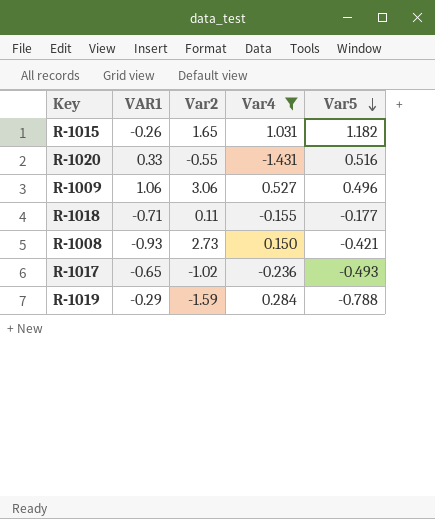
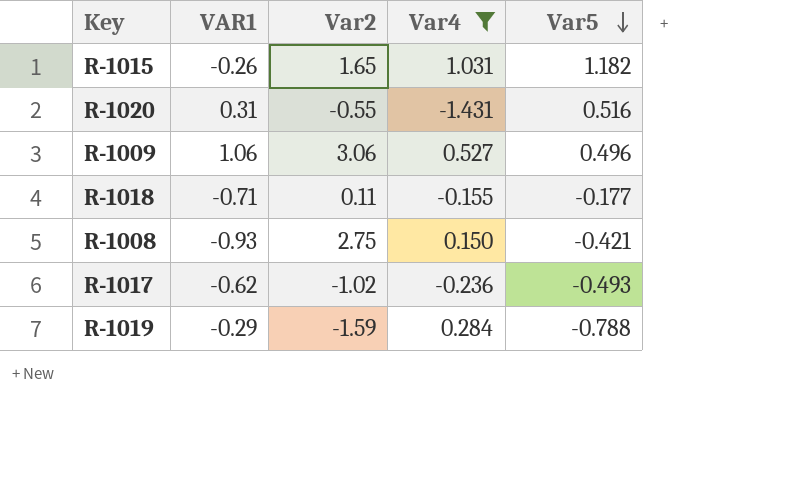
R-1020 | VAR1: 0.33 -> 0.31
R-1008 | Var2: 2.73 -> 2.75
R-1017 | VAR1: -0.65 -> -0.62

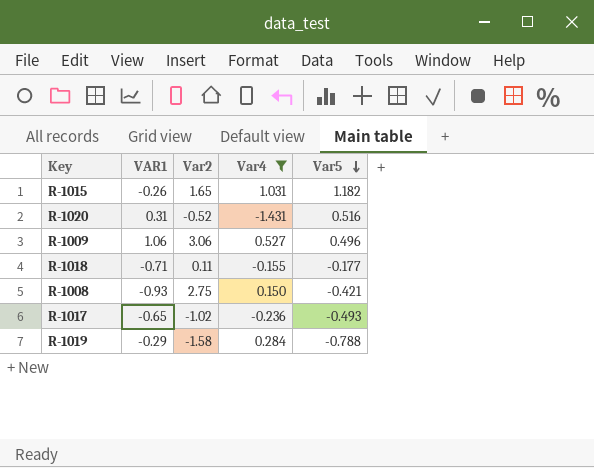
R-1020 | Var2: -0.55 -> -0.52
R-1017 | VAR1: -0.62 -> -0.65
R-1019 | Var2: -1.59 -> -1.58

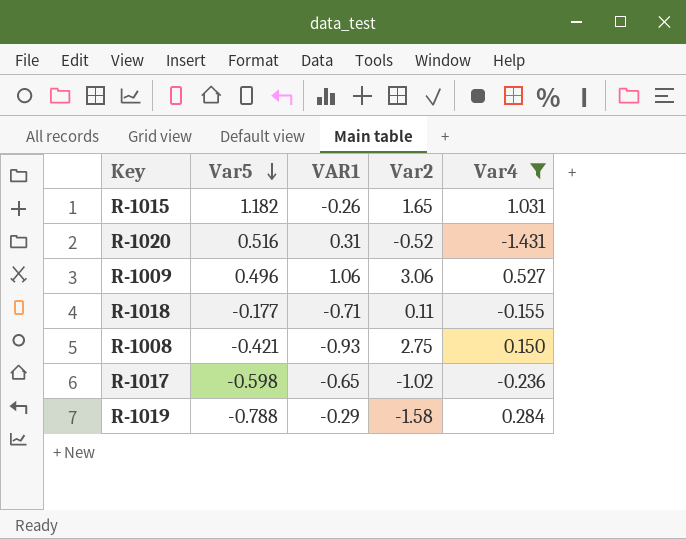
column Var5 | position: 5 -> 2
R-1017 | Var5: -0.493 -> -0.598

